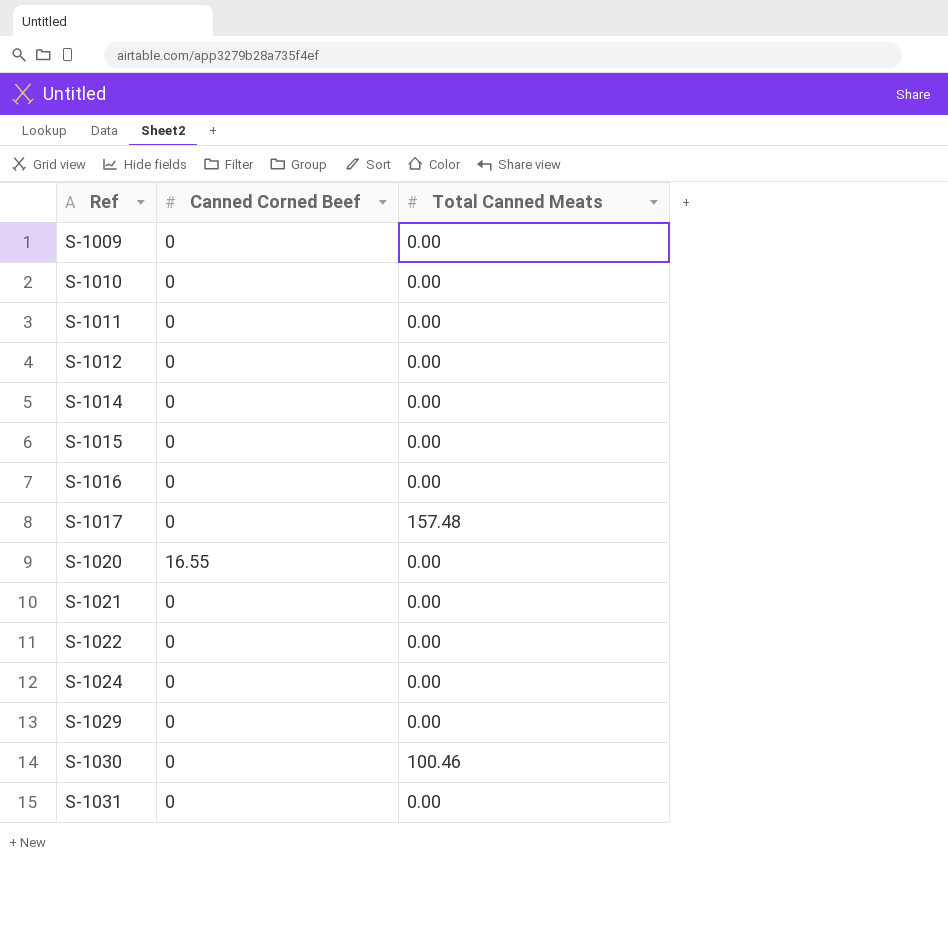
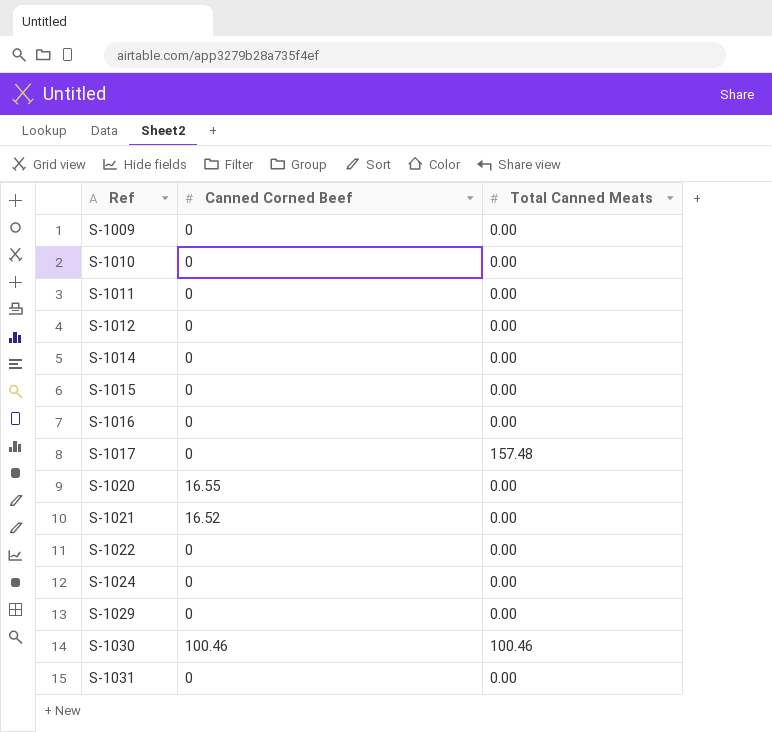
S-1021 | Canned Corned Beef: 0 -> 16.52
S-1030 | Canned Corned Beef: 0 -> 100.46

